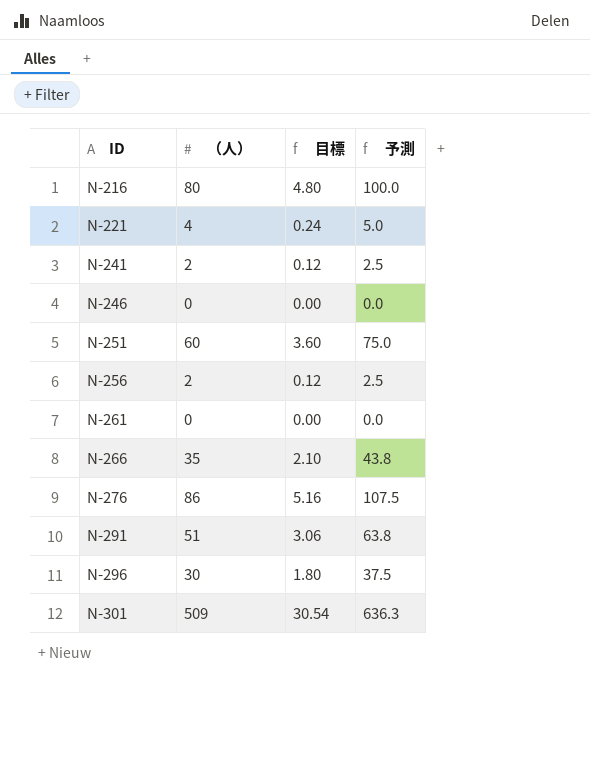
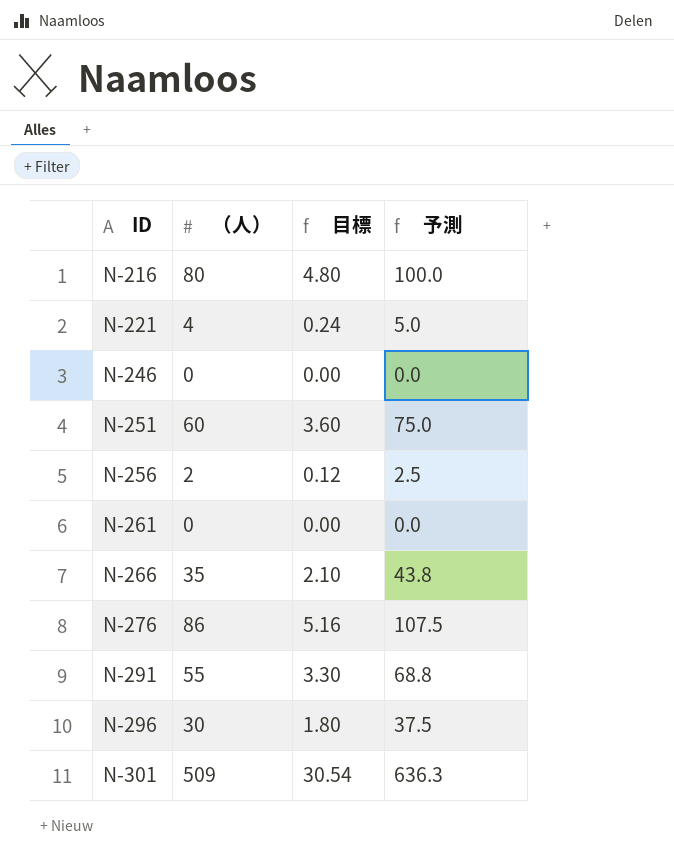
row N-241: 2 | 0.12 | 2.5 -> none
N-291 | （人）: 51 -> 55
N-291 | 目標: 3.06 -> 3.30
N-291 | 予測: 63.8 -> 68.8

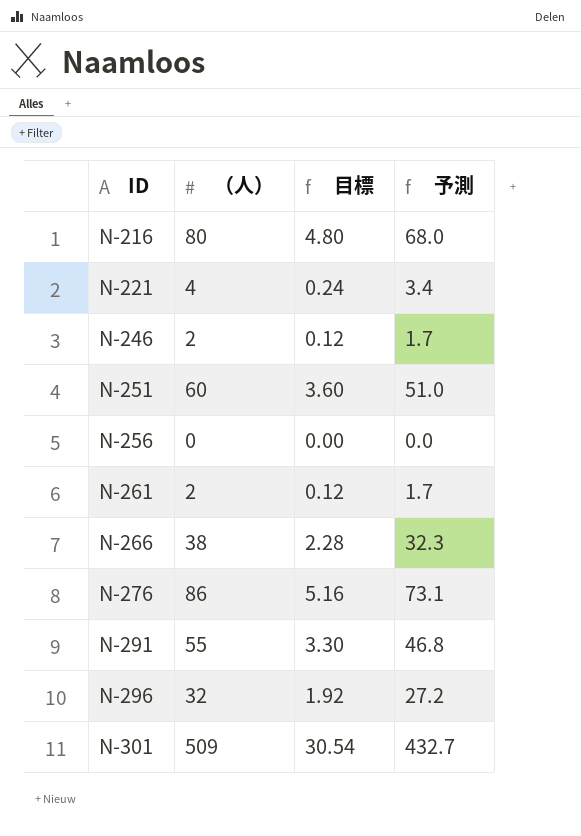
column 予測 | formula: [（人）] * 1.25 -> [（人）] * 0.85
N-246 | （人）: 0 -> 2
N-246 | 目標: 0.00 -> 0.12
N-256 | （人）: 2 -> 0
N-256 | 目標: 0.12 -> 0.00
N-261 | （人）: 0 -> 2
N-261 | 目標: 0.00 -> 0.12
N-266 | （人）: 35 -> 38
N-266 | 目標: 2.10 -> 2.28
N-296 | （人）: 30 -> 32
N-296 | 目標: 1.80 -> 1.92

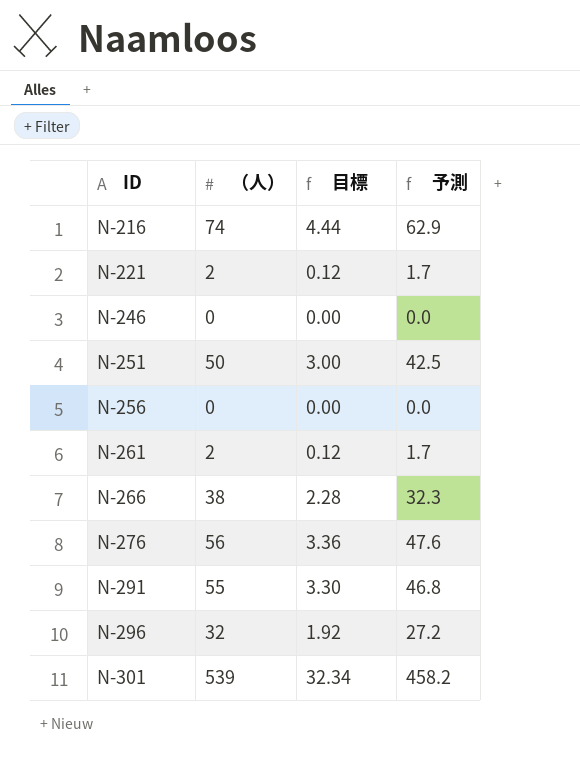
N-216 | （人）: 80 -> 74
N-216 | 目標: 4.80 -> 4.44
N-216 | 予測: 68.0 -> 62.9
N-221 | （人）: 4 -> 2
N-221 | 目標: 0.24 -> 0.12
N-221 | 予測: 3.4 -> 1.7
N-246 | （人）: 2 -> 0
N-246 | 目標: 0.12 -> 0.00
N-246 | 予測: 1.7 -> 0.0
N-251 | （人）: 60 -> 50
N-251 | 目標: 3.60 -> 3.00
N-251 | 予測: 51.0 -> 42.5
N-276 | （人）: 86 -> 56
N-276 | 目標: 5.16 -> 3.36
N-276 | 予測: 73.1 -> 47.6
N-301 | （人）: 509 -> 539
N-301 | 目標: 30.54 -> 32.34
N-301 | 予測: 432.7 -> 458.2

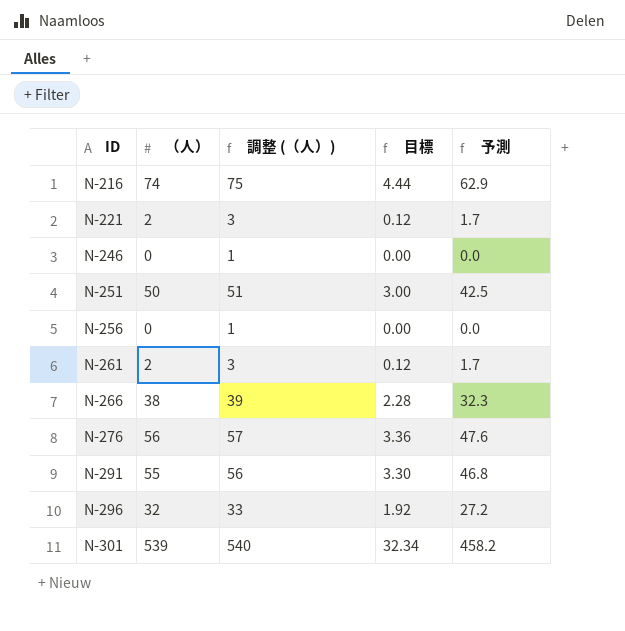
column 調整 (（人）) | formula: none -> [（人）] + 1

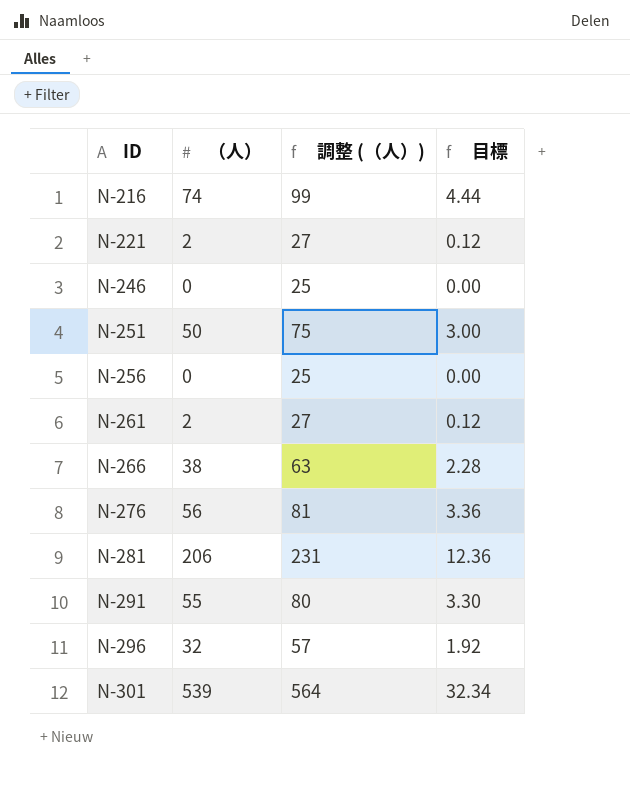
column 予測 | formula: [（人）] * 0.85 -> none
column 調整 (（人）) | formula: [（人）] + 1 -> [（人）] + 25
row N-281: none -> 206 | 231 | 12.36

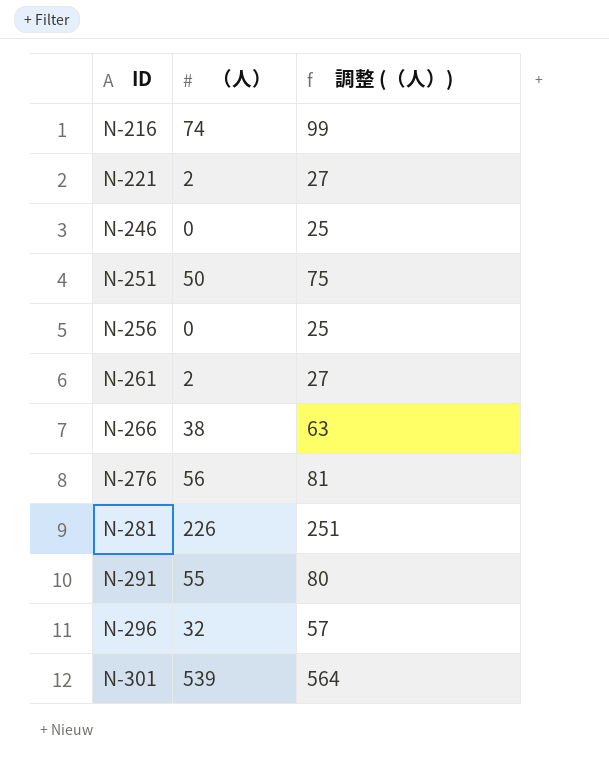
column 目標 | formula: [（人）] * 0.06 -> none
N-281 | （人）: 206 -> 226
N-281 | 調整 (（人）): 231 -> 251

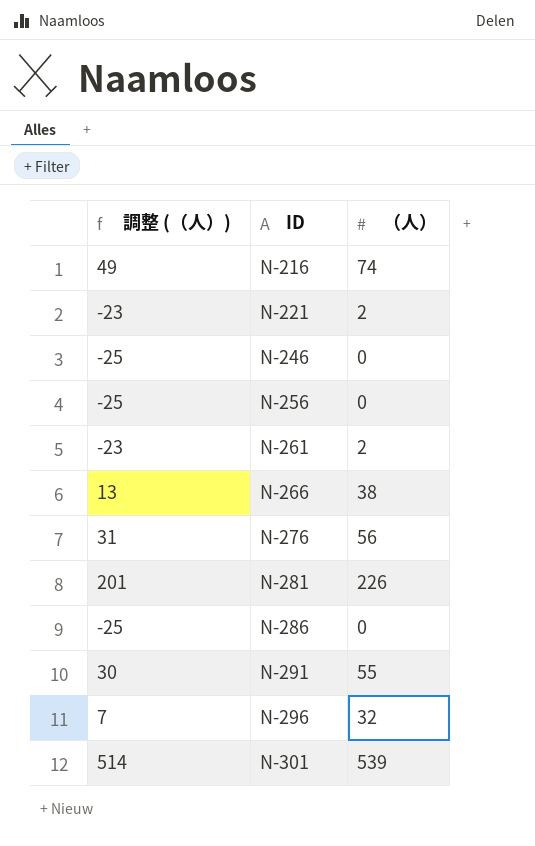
column 調整 (（人）) | formula: [（人）] + 25 -> [（人）] - 25
column 調整 (（人）) | position: 3 -> 1
row N-251: 50 | 75 -> none
row N-286: none -> -25 | 0

